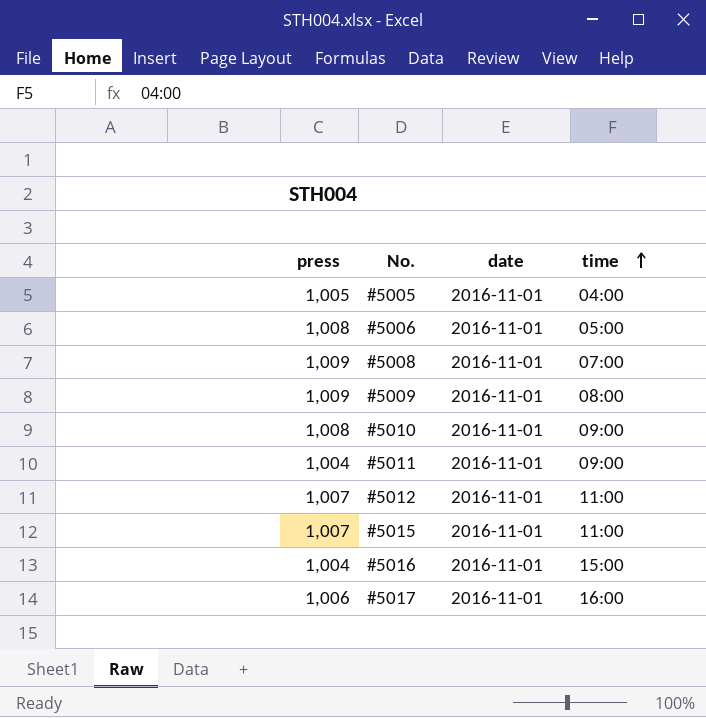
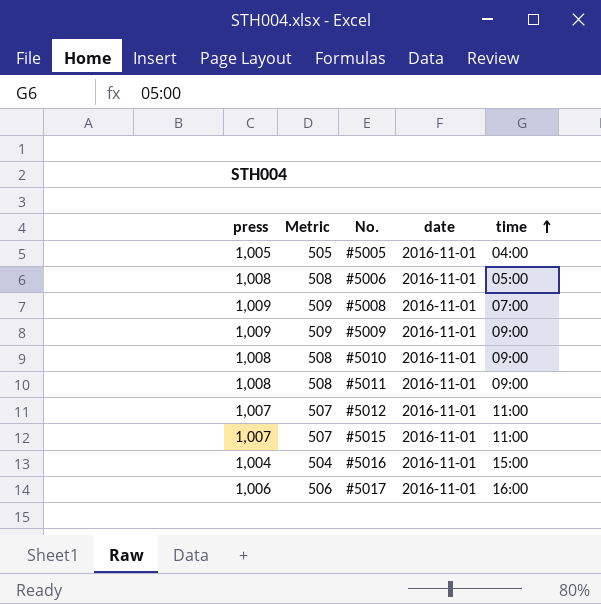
column Metric | formula: none -> [press] - 500
#5009 | time: 08:00 -> 09:00
#5011 | press: 1,004 -> 1,008

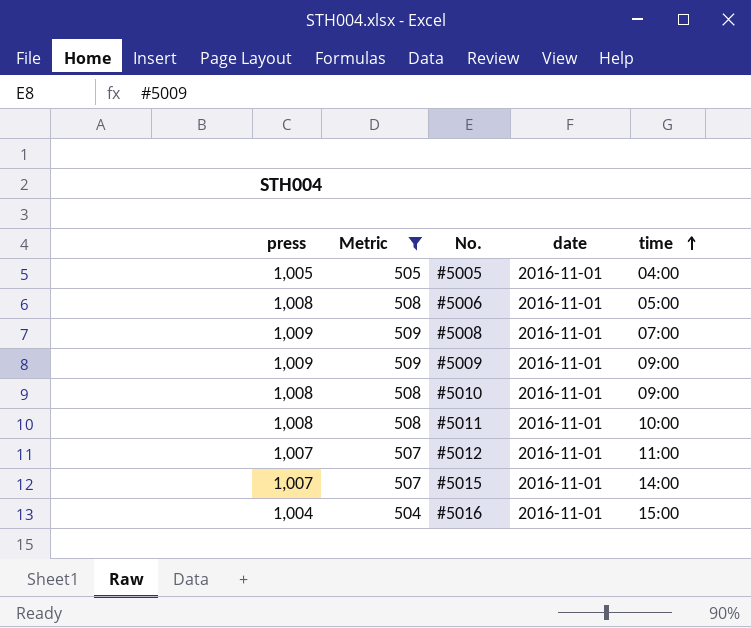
filter: none -> Metric != 506
#5011 | time: 09:00 -> 10:00
#5015 | time: 11:00 -> 14:00

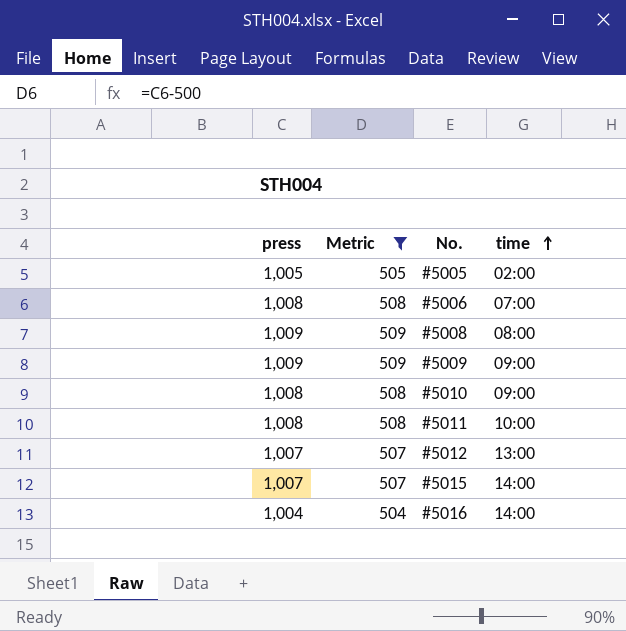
column date | position: 4 -> none
#5005 | time: 04:00 -> 02:00
#5006 | time: 05:00 -> 07:00
#5008 | time: 07:00 -> 08:00
#5012 | time: 11:00 -> 13:00
#5016 | time: 15:00 -> 14:00

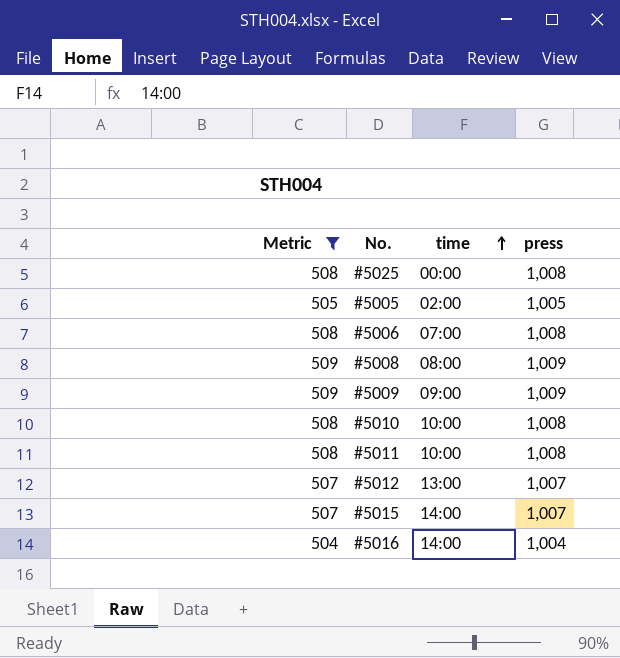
column press | position: 1 -> 4
row #5025: none -> 508 | 00:00 | 1,008
#5010 | time: 09:00 -> 10:00

